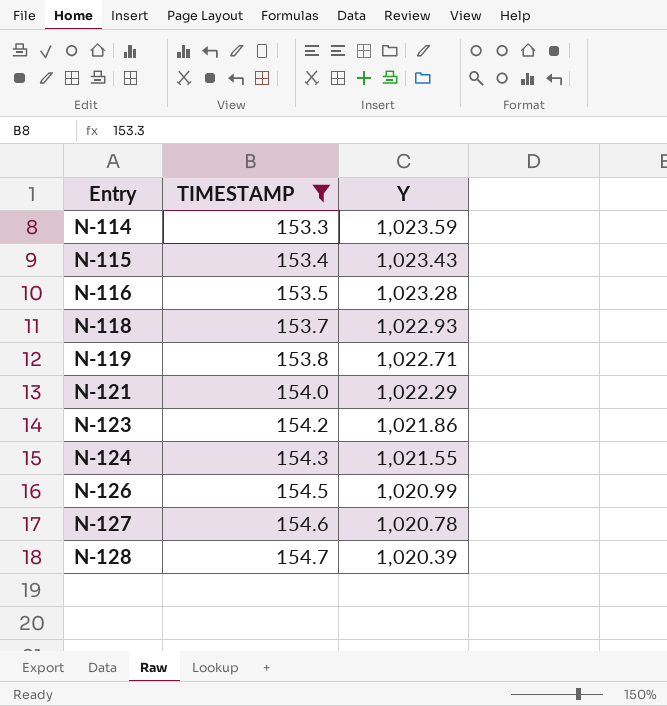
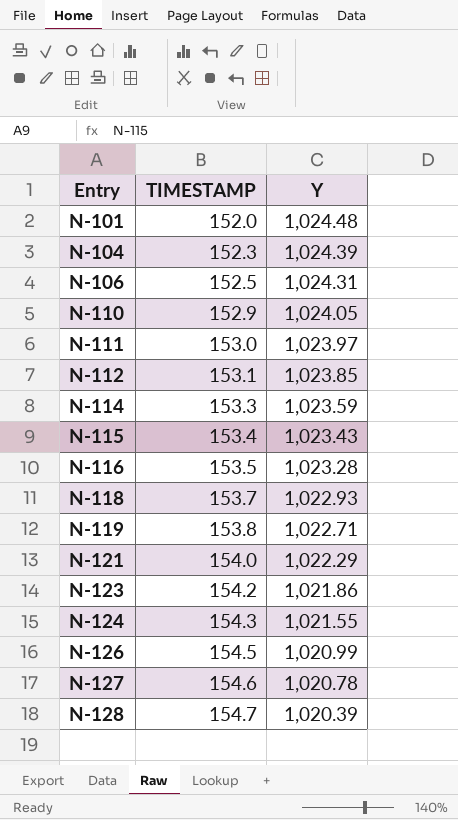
filter: TIMESTAMP >= 153.3 -> none

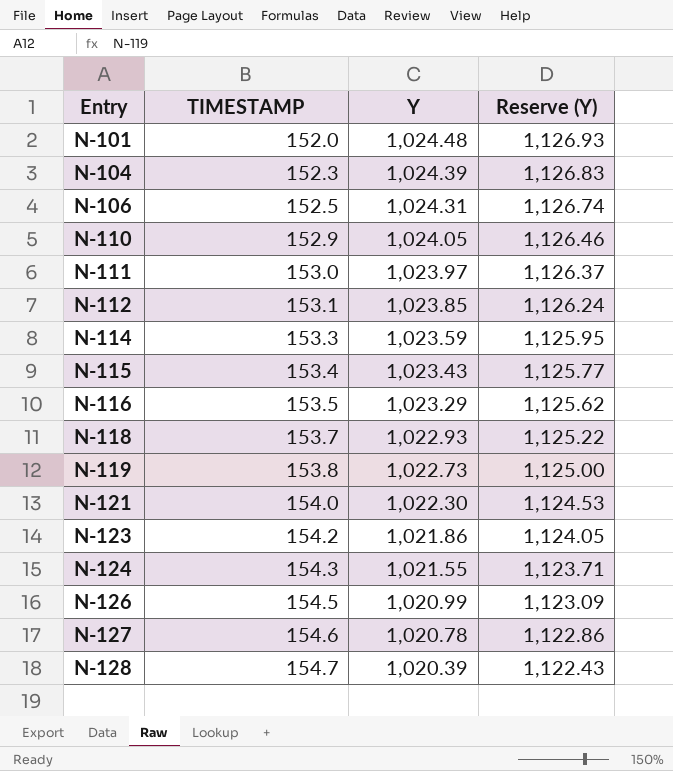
column Reserve (Y) | formula: none -> [Y] * 1.1
N-116 | Y: 1,023.28 -> 1,023.29
N-119 | Y: 1,022.71 -> 1,022.73
N-121 | Y: 1,022.29 -> 1,022.30

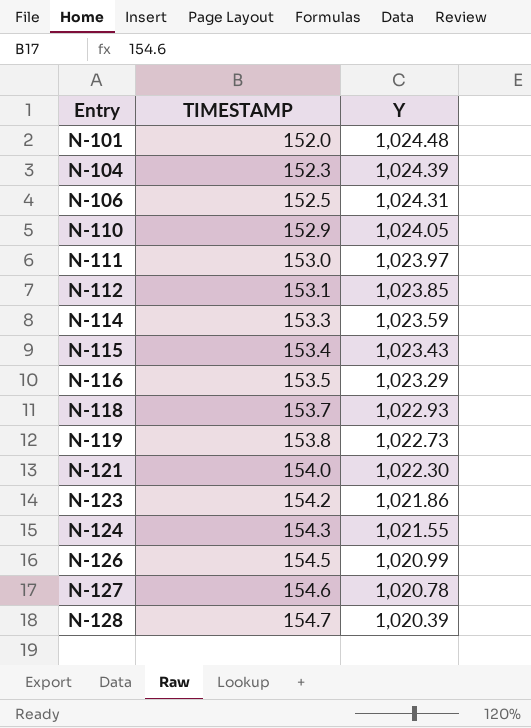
column Reserve (Y) | formula: [Y] * 1.1 -> none

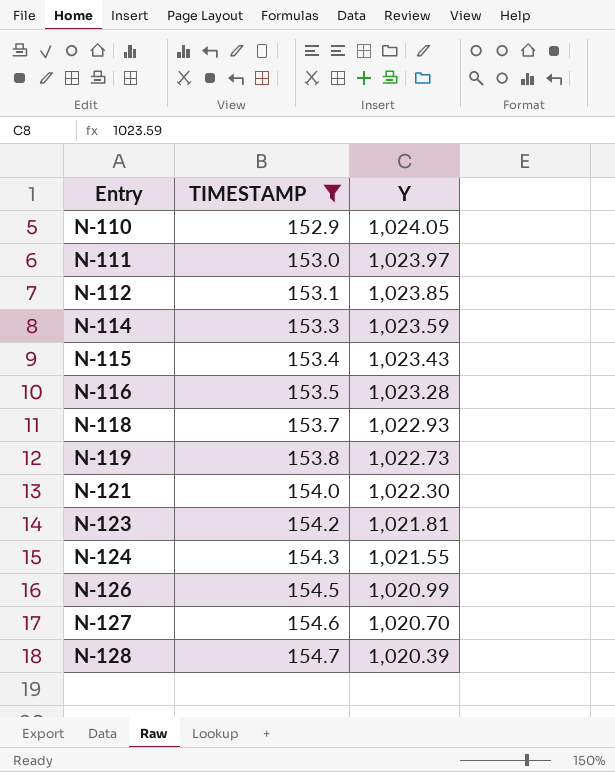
filter: none -> TIMESTAMP >= 152.9
N-116 | Y: 1,023.29 -> 1,023.28
N-123 | Y: 1,021.86 -> 1,021.81
N-127 | Y: 1,020.78 -> 1,020.70

